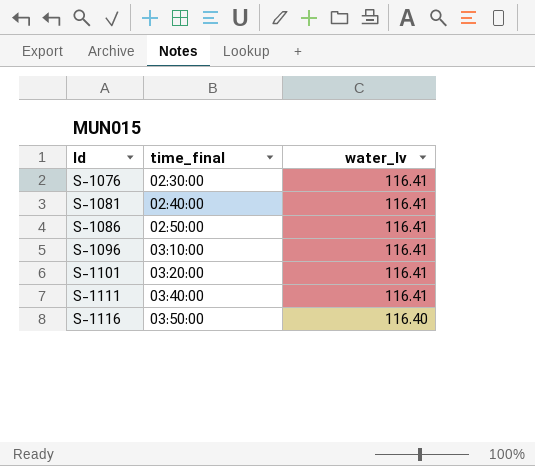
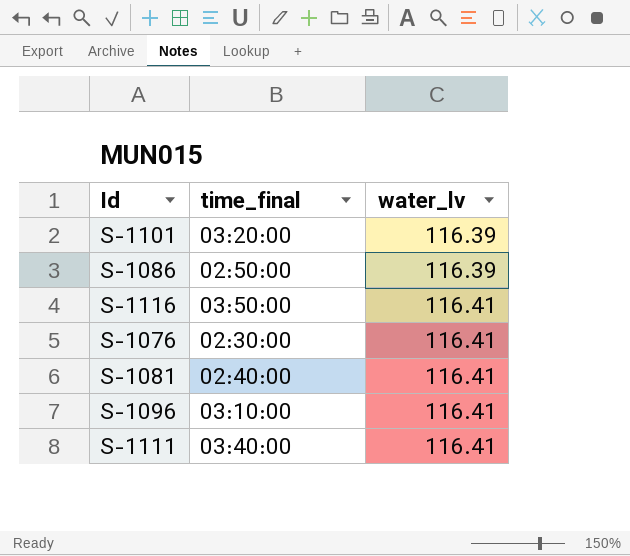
row order: Id ascending -> water_lv ascending
S-1101 | water_lv: 116.41 -> 116.39
S-1086 | water_lv: 116.41 -> 116.39
S-1116 | water_lv: 116.40 -> 116.41

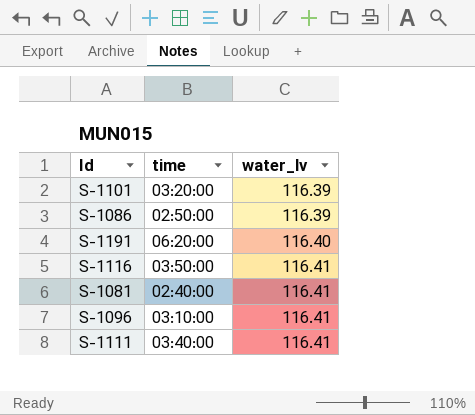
column name: time_final -> time
row S-1076: 02:30:00 | 116.41 -> none
row S-1191: none -> 06:20:00 | 116.40

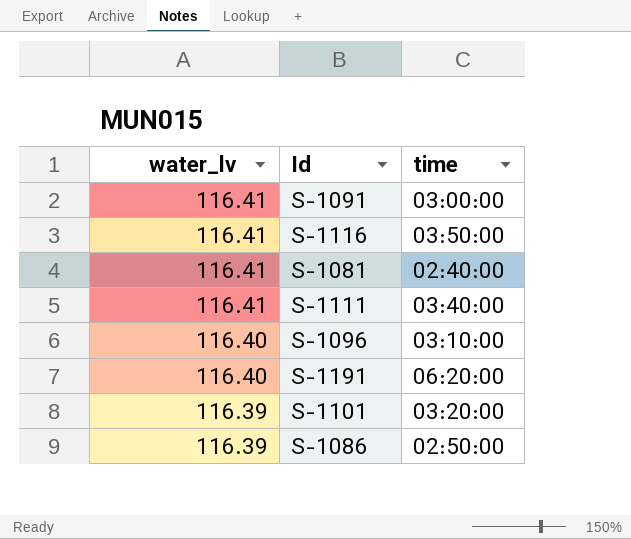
row order: water_lv ascending -> water_lv descending
column water_lv | position: 3 -> 1
row S-1091: none -> 116.41 | 03:00:00
S-1096 | water_lv: 116.41 -> 116.40

